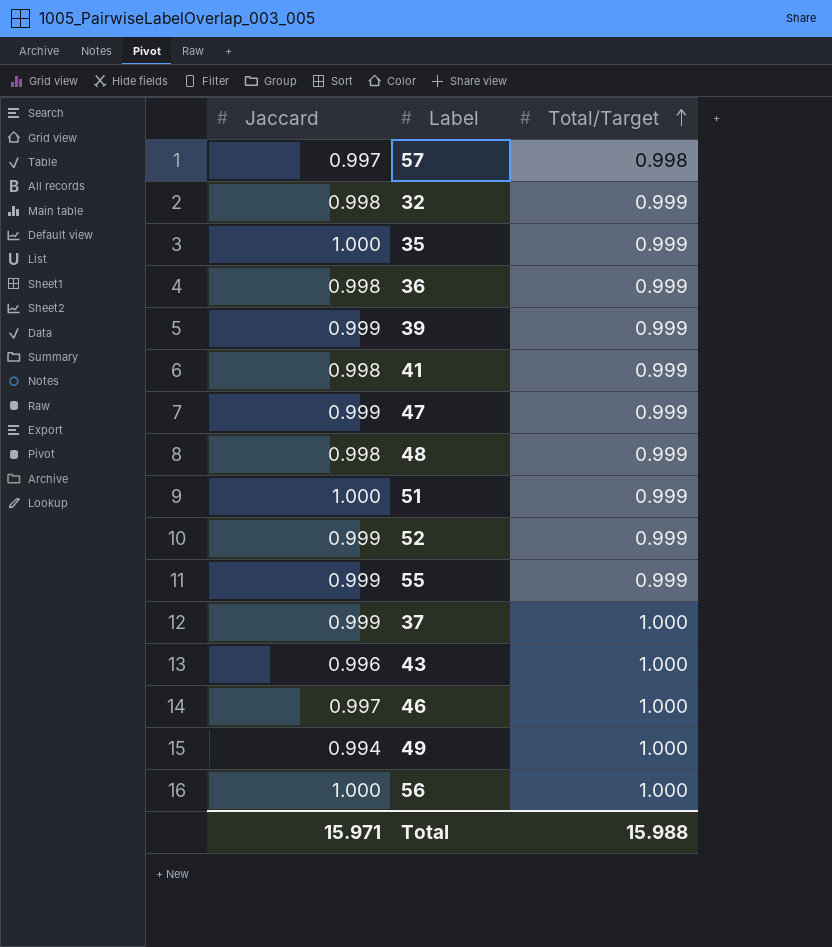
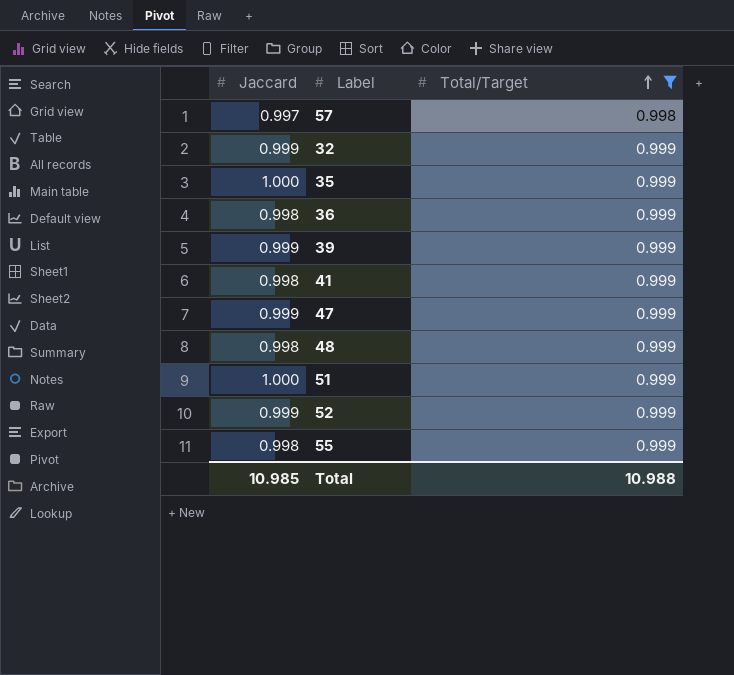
filter: none -> Total/Target != 1.000
32 | Jaccard: 0.998 -> 0.999
55 | Jaccard: 0.999 -> 0.998
Total | Jaccard: 15.971 -> 10.985
Total | Total/Target: 15.988 -> 10.988

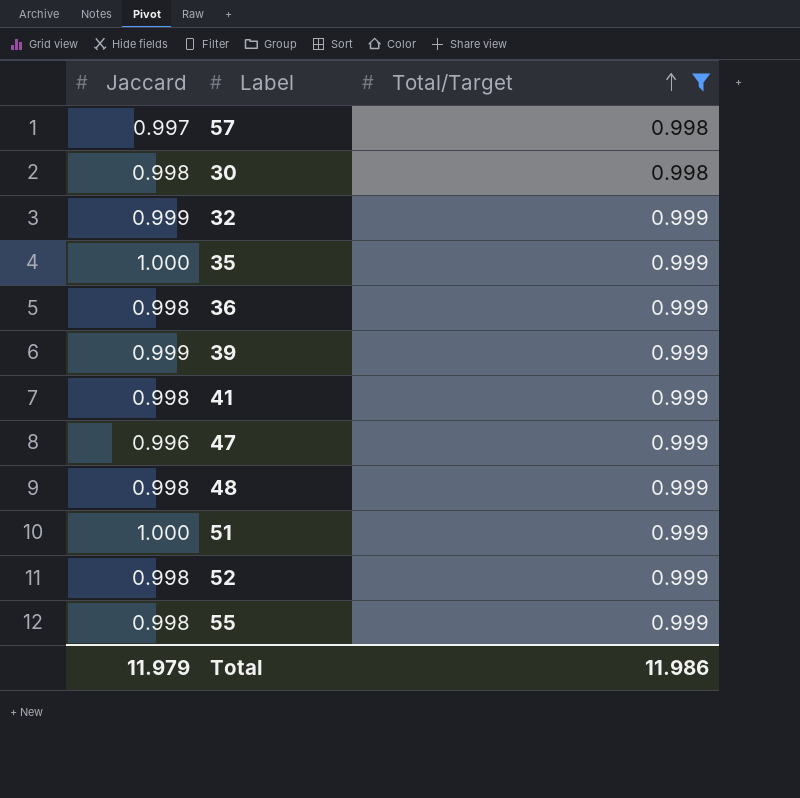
row 30: none -> 0.998 | 0.998
47 | Jaccard: 0.999 -> 0.996
52 | Jaccard: 0.999 -> 0.998
Total | Jaccard: 10.985 -> 11.979
Total | Total/Target: 10.988 -> 11.986

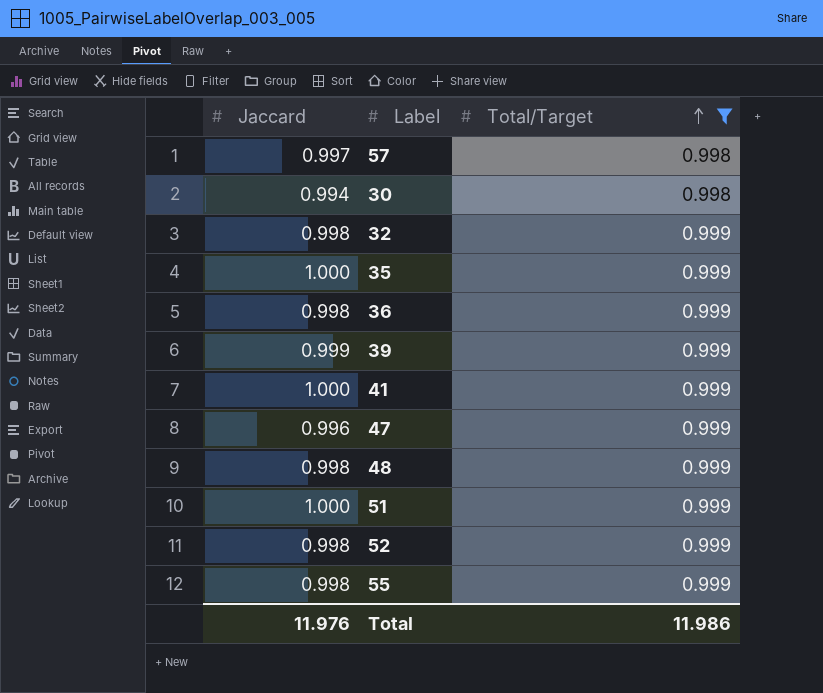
30 | Jaccard: 0.998 -> 0.994
32 | Jaccard: 0.999 -> 0.998
41 | Jaccard: 0.998 -> 1.000
Total | Jaccard: 11.979 -> 11.976

